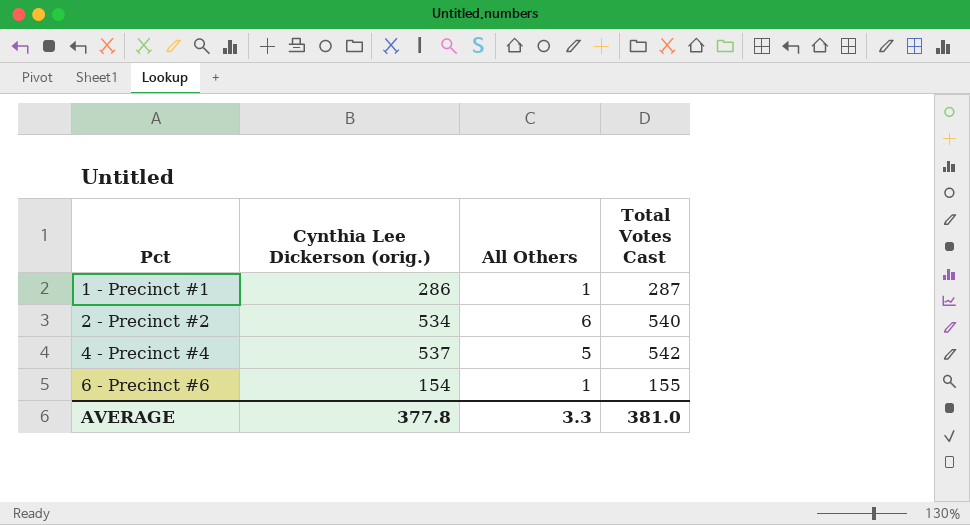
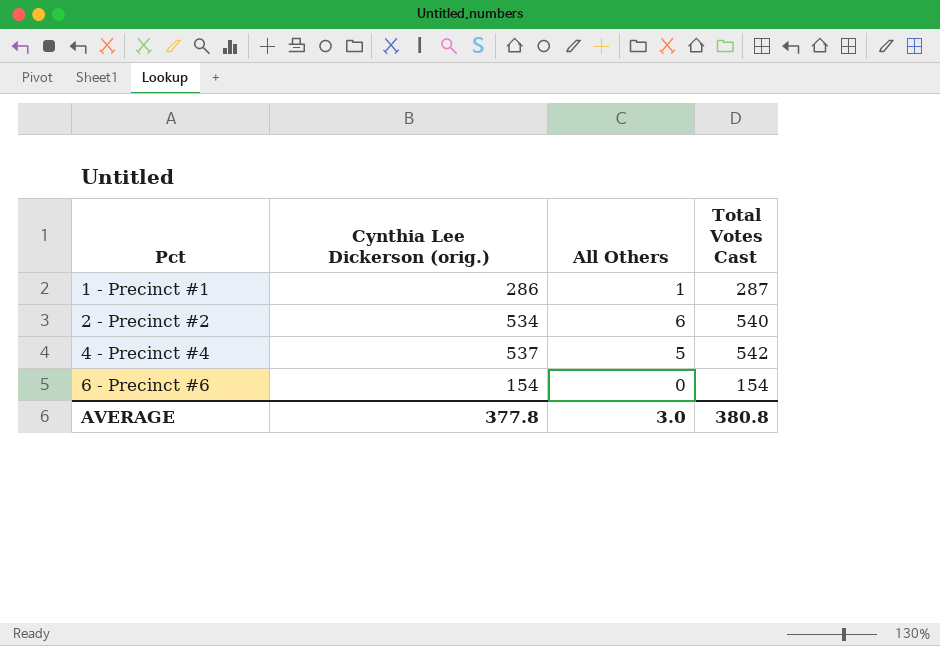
6 - Precinct #6 | All Others: 1 -> 0
6 - Precinct #6 | Total Votes Cast: 155 -> 154
AVERAGE | All Others: 3.3 -> 3.0
AVERAGE | Total Votes Cast: 381.0 -> 380.8

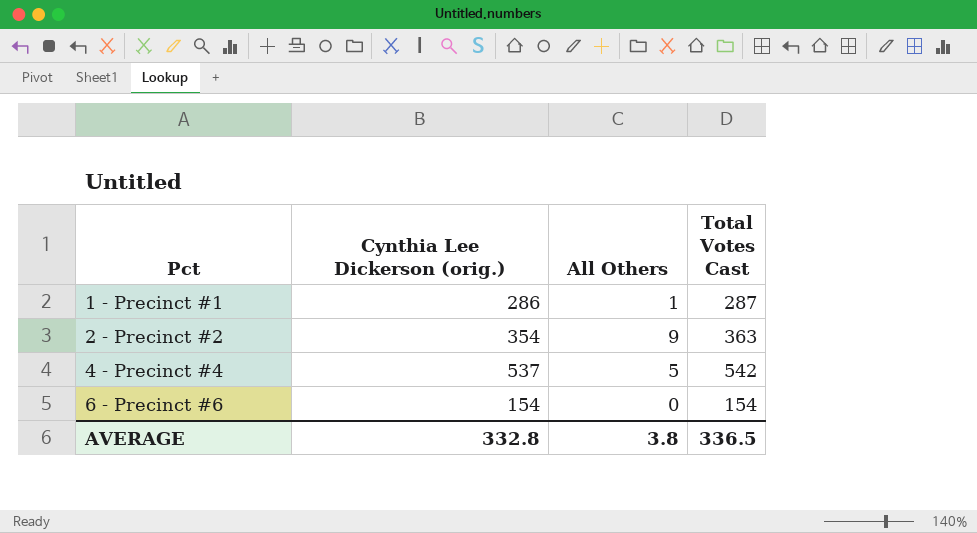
2 - Precinct #2 | Cynthia Lee Dickerson (orig.): 534 -> 354
2 - Precinct #2 | All Others: 6 -> 9
2 - Precinct #2 | Total Votes Cast: 540 -> 363
AVERAGE | Cynthia Lee Dickerson (orig.): 377.8 -> 332.8
AVERAGE | All Others: 3.0 -> 3.8
AVERAGE | Total Votes Cast: 380.8 -> 336.5

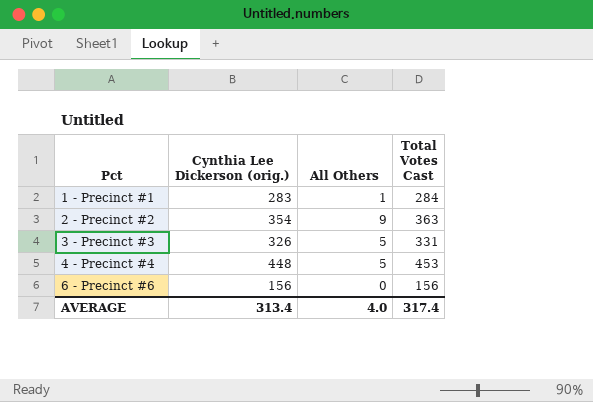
1 - Precinct #1 | Cynthia Lee Dickerson (orig.): 286 -> 283
1 - Precinct #1 | Total Votes Cast: 287 -> 284
row 3 - Precinct #3: none -> 326 | 5 | 331
4 - Precinct #4 | Cynthia Lee Dickerson (orig.): 537 -> 448
4 - Precinct #4 | Total Votes Cast: 542 -> 453
6 - Precinct #6 | Cynthia Lee Dickerson (orig.): 154 -> 156
6 - Precinct #6 | Total Votes Cast: 154 -> 156
AVERAGE | Cynthia Lee Dickerson (orig.): 332.8 -> 313.4
AVERAGE | All Others: 3.8 -> 4.0
AVERAGE | Total Votes Cast: 336.5 -> 317.4

